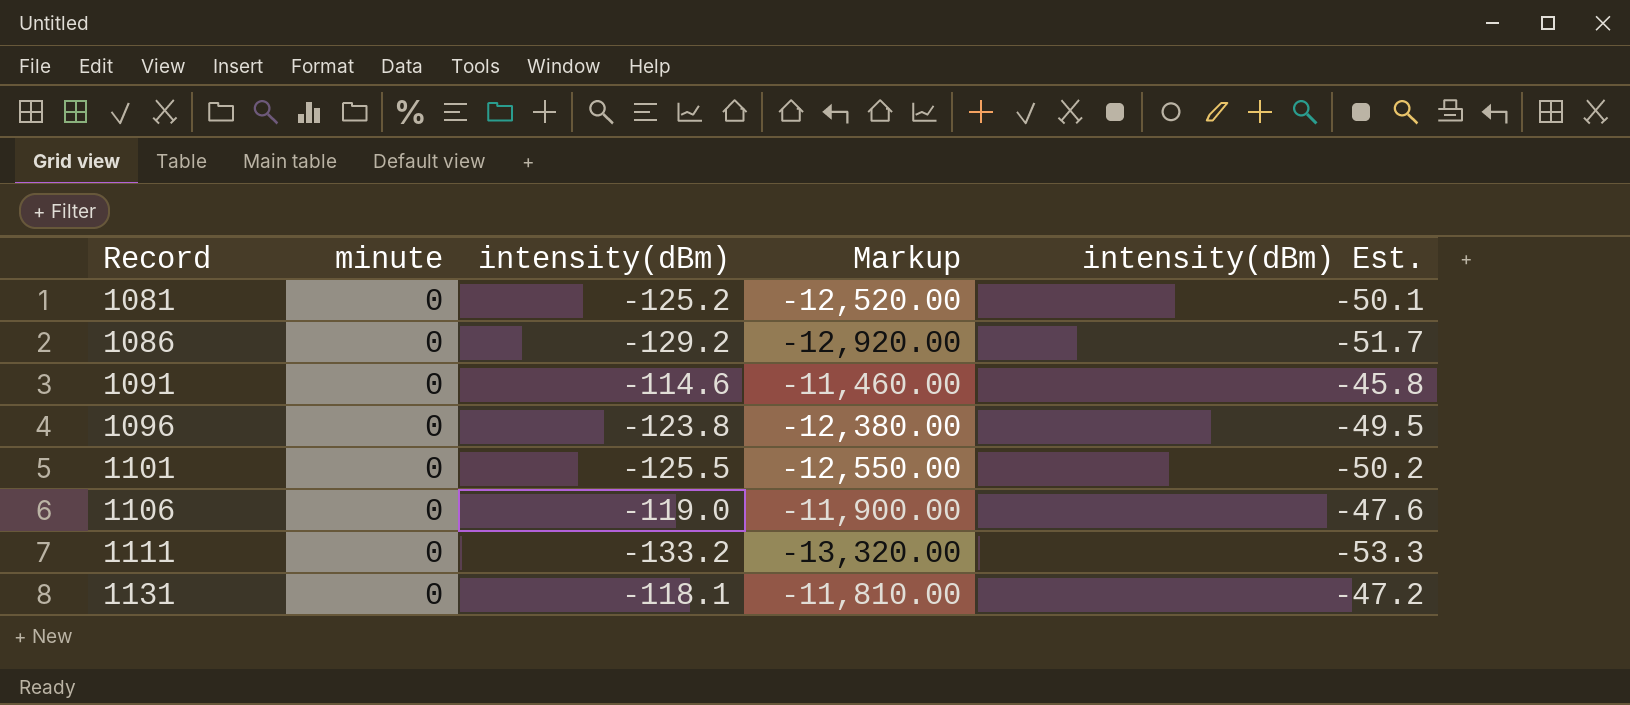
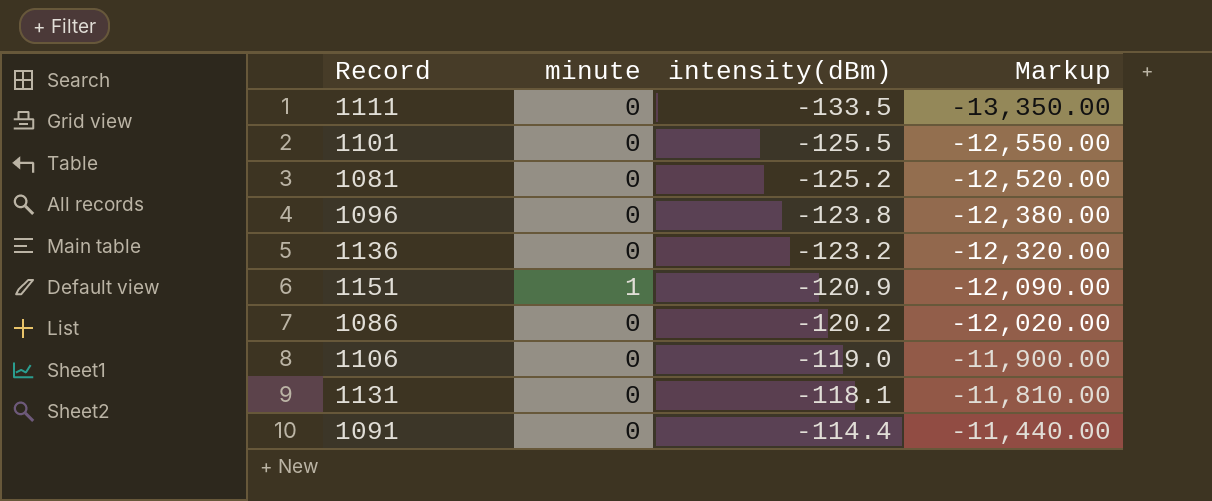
row order: Record ascending -> intensity(dBm) ascending
column intensity(dBm) Est. | formula: [intensity(dBm)] * 0.4 -> none
1111 | intensity(dBm): -133.2 -> -133.5
1111 | Markup: -13,320.00 -> -13,350.00
row 1136: none -> 0 | -123.2 | -12,320.00
row 1151: none -> 1 | -120.9 | -12,090.00
1086 | intensity(dBm): -129.2 -> -120.2
1086 | Markup: -12,920.00 -> -12,020.00
1091 | intensity(dBm): -114.6 -> -114.4
1091 | Markup: -11,460.00 -> -11,440.00

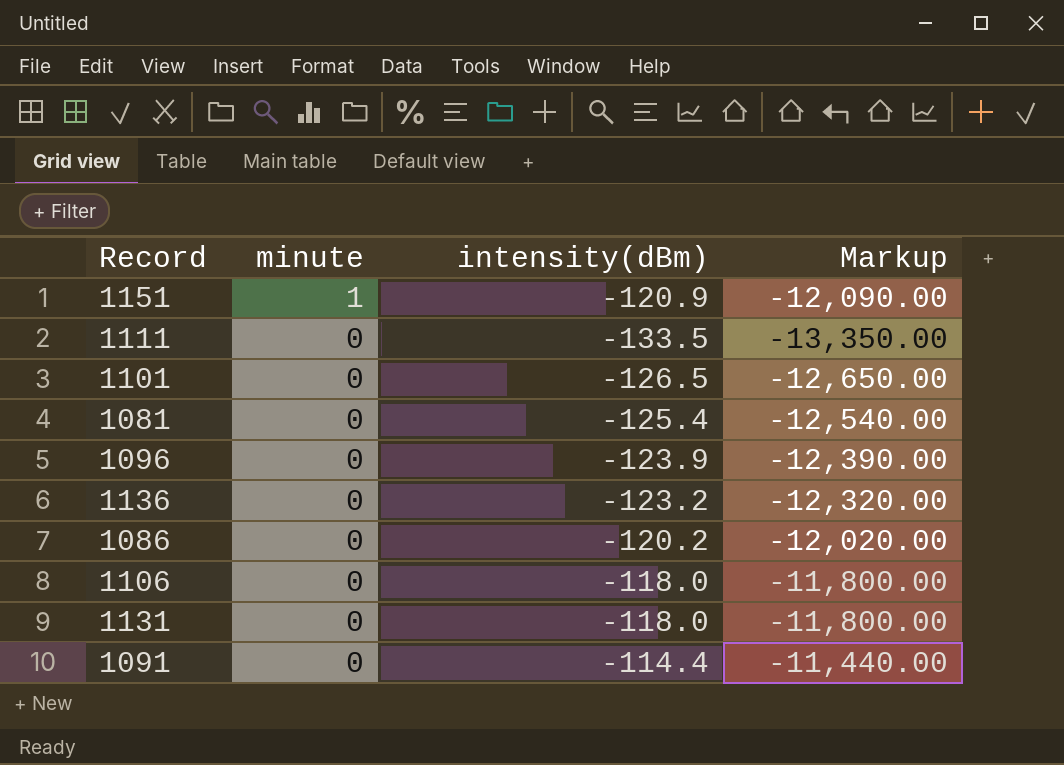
row order: intensity(dBm) ascending -> minute descending
1101 | intensity(dBm): -125.5 -> -126.5
1101 | Markup: -12,550.00 -> -12,650.00
1081 | intensity(dBm): -125.2 -> -125.4
1081 | Markup: -12,520.00 -> -12,540.00
1096 | intensity(dBm): -123.8 -> -123.9
1096 | Markup: -12,380.00 -> -12,390.00
1106 | intensity(dBm): -119.0 -> -118.0
1106 | Markup: -11,900.00 -> -11,800.00
1131 | intensity(dBm): -118.1 -> -118.0
1131 | Markup: -11,810.00 -> -11,800.00

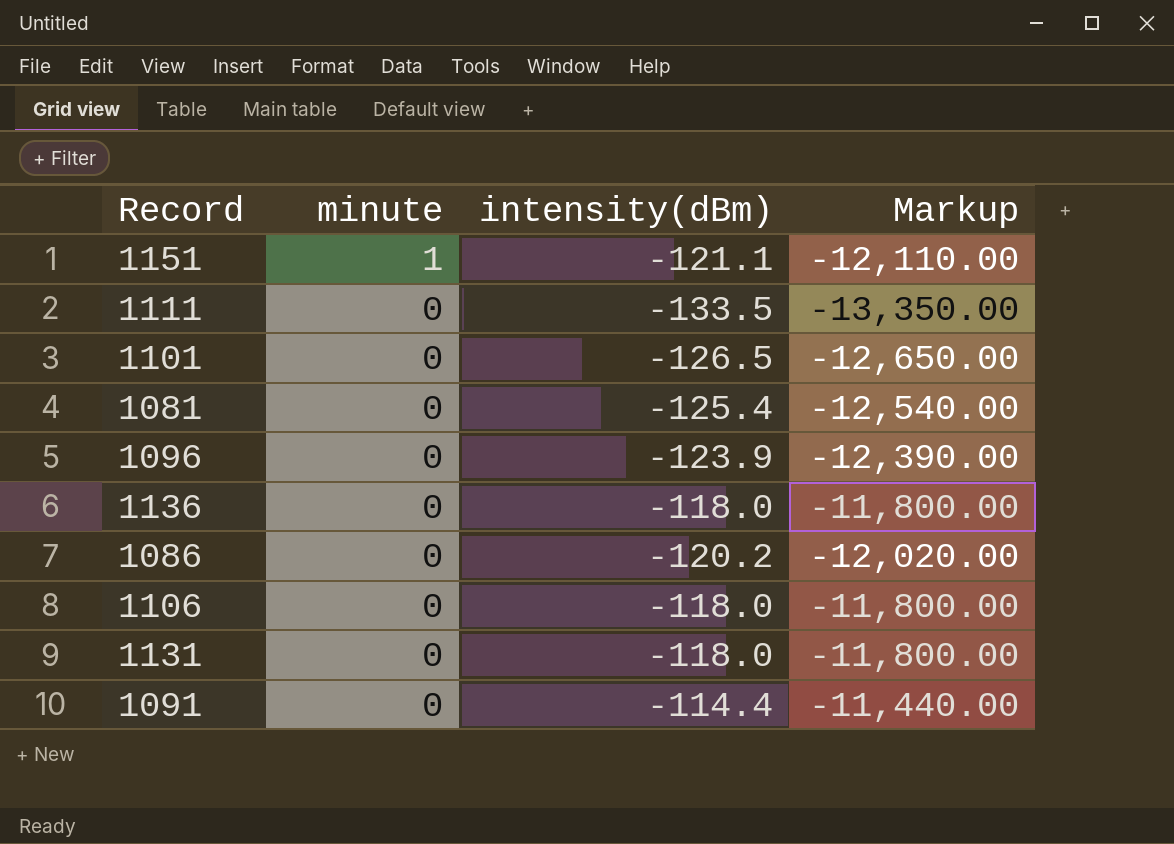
1151 | intensity(dBm): -120.9 -> -121.1
1151 | Markup: -12,090.00 -> -12,110.00
1136 | intensity(dBm): -123.2 -> -118.0
1136 | Markup: -12,320.00 -> -11,800.00

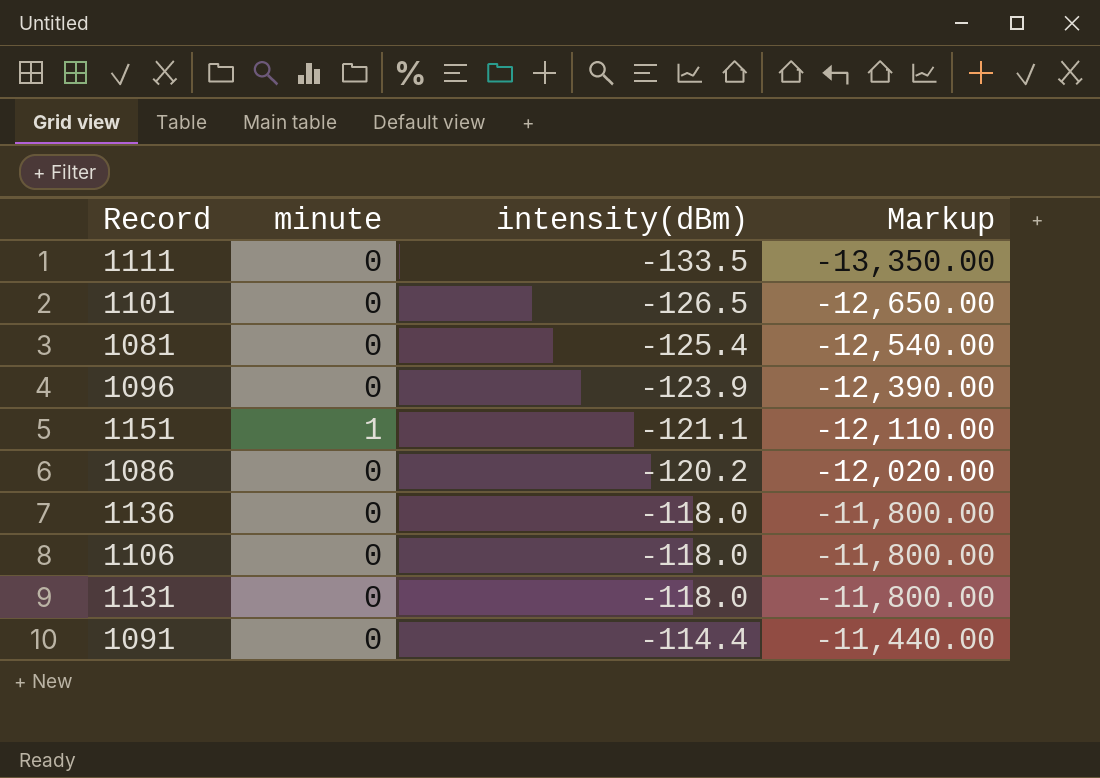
row order: minute descending -> intensity(dBm) ascending

